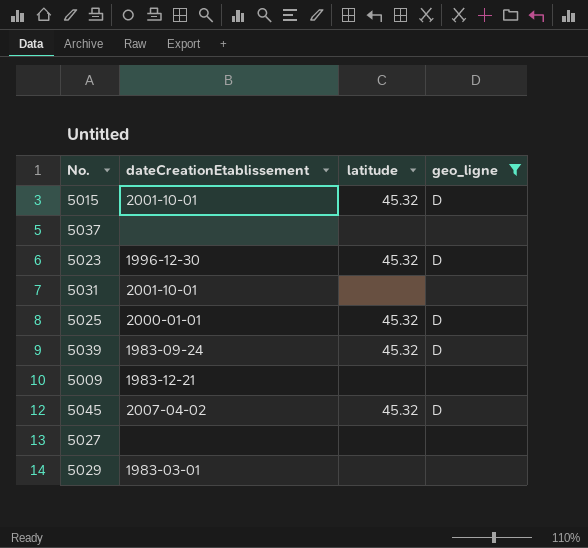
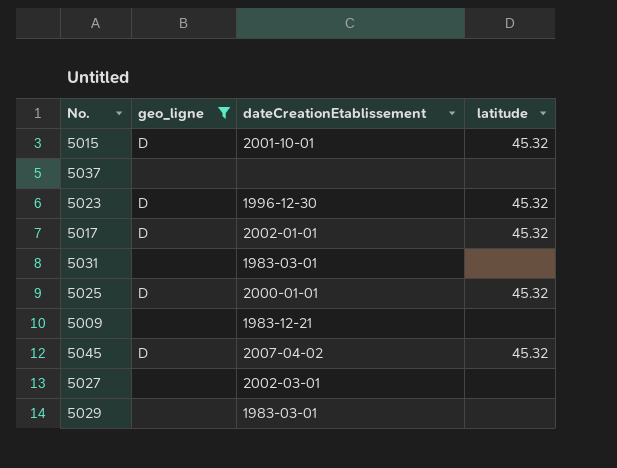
column geo_ligne | position: 4 -> 2
row 5039: 1983-09-24 | 45.32 | D -> none
row 5017: none -> D | 2002-01-01 | 45.32
5031 | dateCreationEtablissement: 2001-10-01 -> 1983-03-01
5027 | dateCreationEtablissement: none -> 2002-03-01

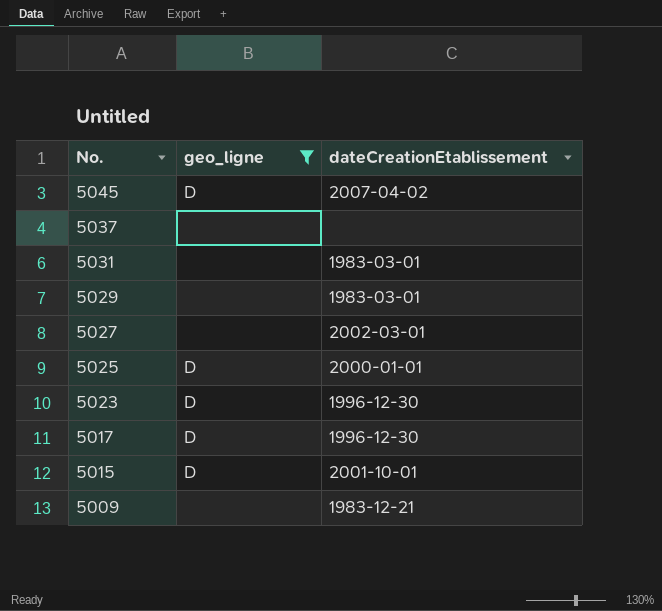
row order: none -> No. descending
column latitude | position: 4 -> none
5017 | dateCreationEtablissement: 2002-01-01 -> 1996-12-30

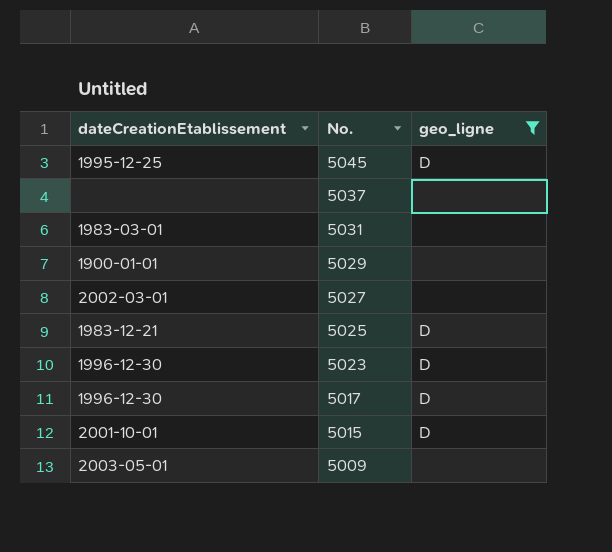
column dateCreationEtablissement | position: 3 -> 1
5045 | dateCreationEtablissement: 2007-04-02 -> 1995-12-25
5029 | dateCreationEtablissement: 1983-03-01 -> 1900-01-01
5025 | dateCreationEtablissement: 2000-01-01 -> 1983-12-21
5009 | dateCreationEtablissement: 1983-12-21 -> 2003-05-01

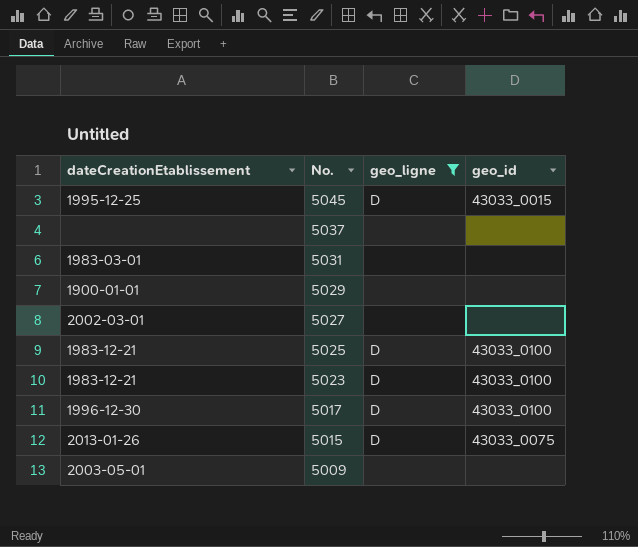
column geo_id | position: none -> 4
5023 | dateCreationEtablissement: 1996-12-30 -> 1983-12-21
5015 | dateCreationEtablissement: 2001-10-01 -> 2013-01-26

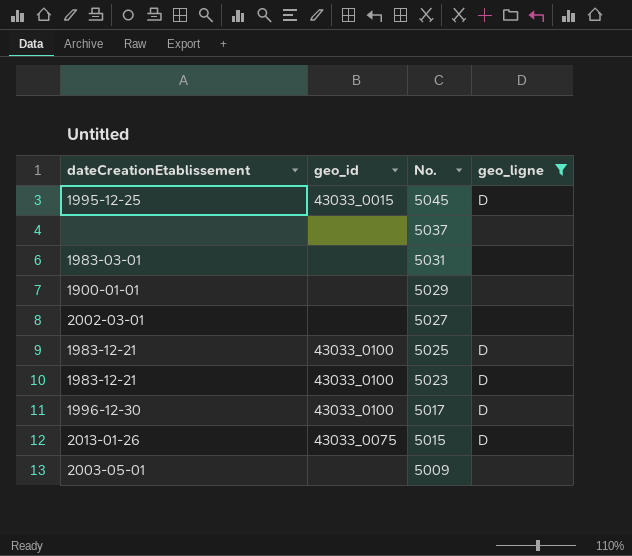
column geo_id | position: 4 -> 2

